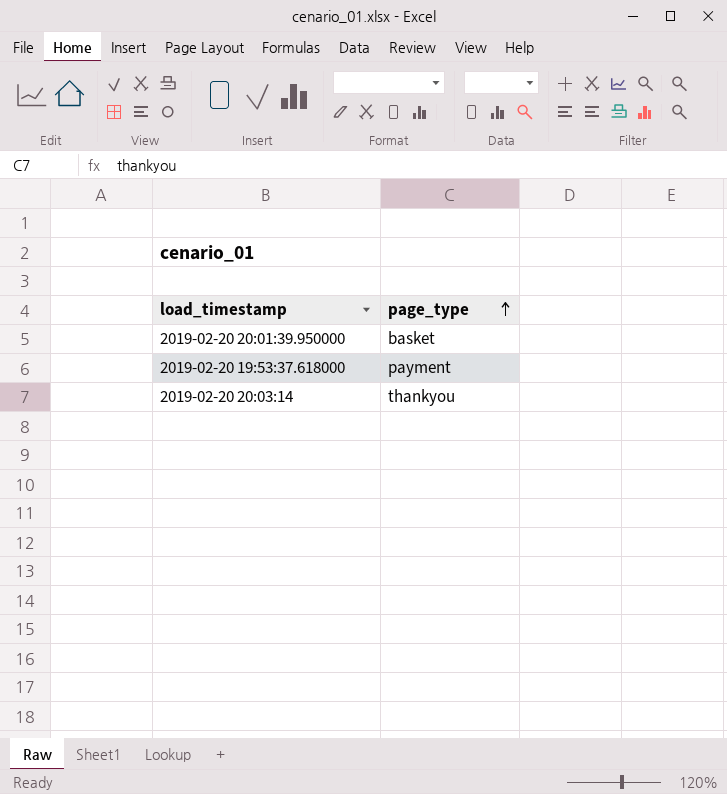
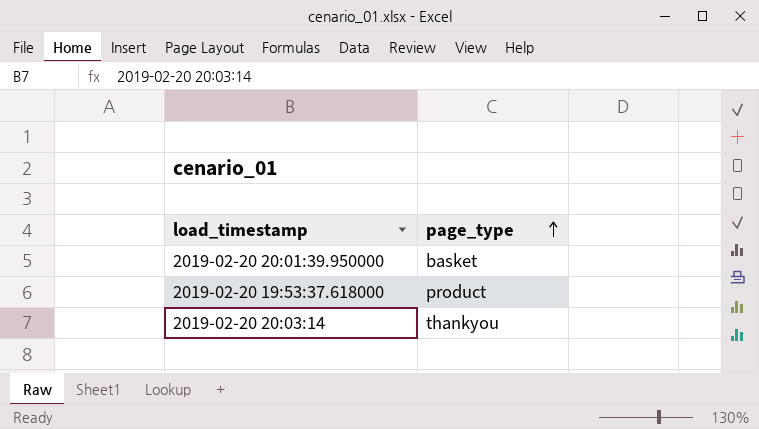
2019-02-20 19:53:37.618000 | page_type: payment -> product

